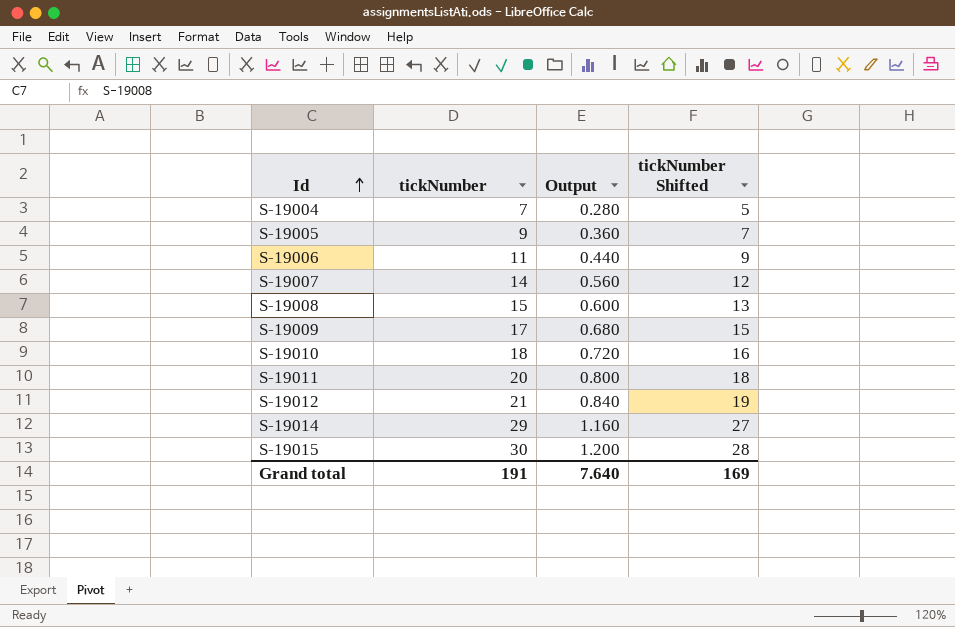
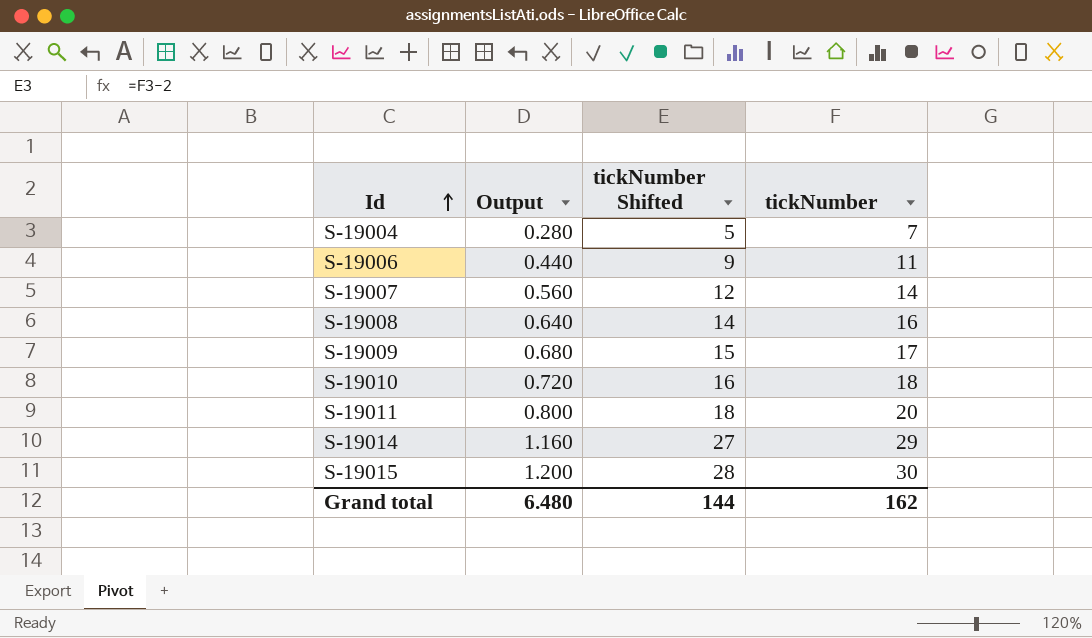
column tickNumber | position: 2 -> 4
row S-19005: 9 | 0.360 | 7 -> none
row S-19012: 21 | 0.840 | 19 -> none
S-19008 | Output: 0.600 -> 0.640
S-19008 | tickNumber Shifted: 13 -> 14
S-19008 | tickNumber: 15 -> 16
Grand total | Output: 7.640 -> 6.480
Grand total | tickNumber Shifted: 169 -> 144
Grand total | tickNumber: 191 -> 162

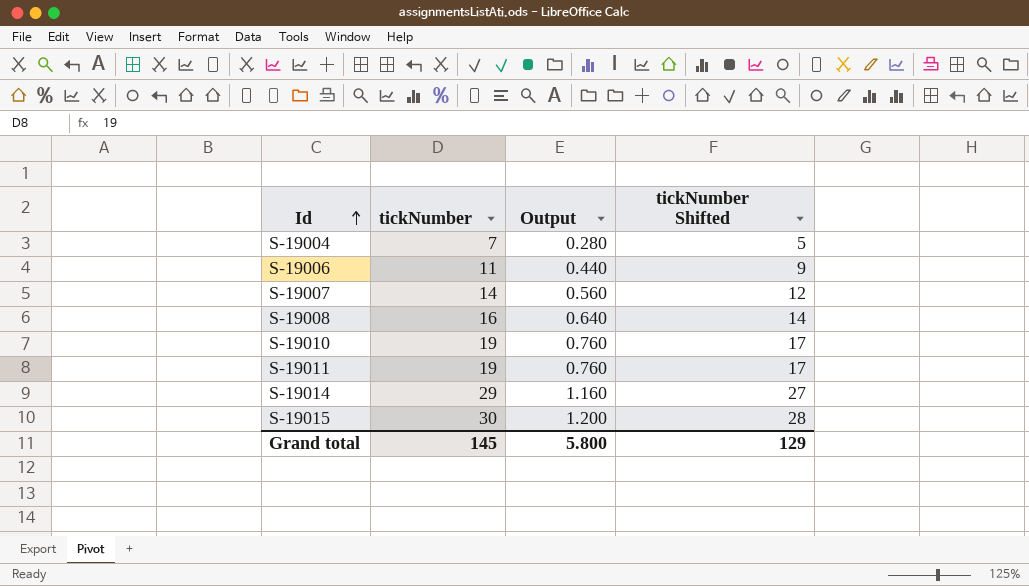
column tickNumber | position: 4 -> 2
row S-19009: 0.680 | 15 | 17 -> none
S-19010 | tickNumber: 18 -> 19
S-19010 | Output: 0.720 -> 0.760
S-19010 | tickNumber Shifted: 16 -> 17
S-19011 | tickNumber: 20 -> 19
S-19011 | Output: 0.800 -> 0.760
S-19011 | tickNumber Shifted: 18 -> 17
Grand total | tickNumber: 162 -> 145
Grand total | Output: 6.480 -> 5.800
Grand total | tickNumber Shifted: 144 -> 129

